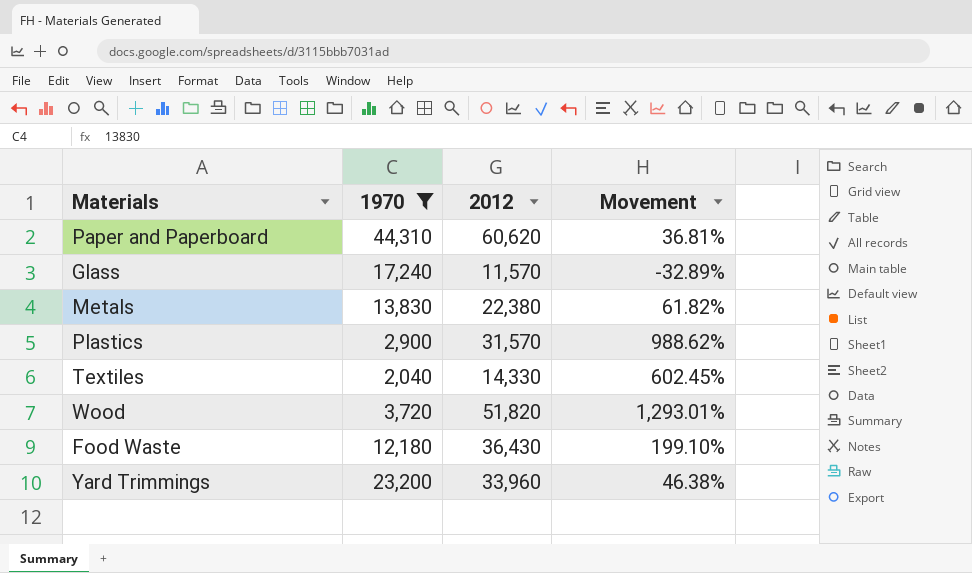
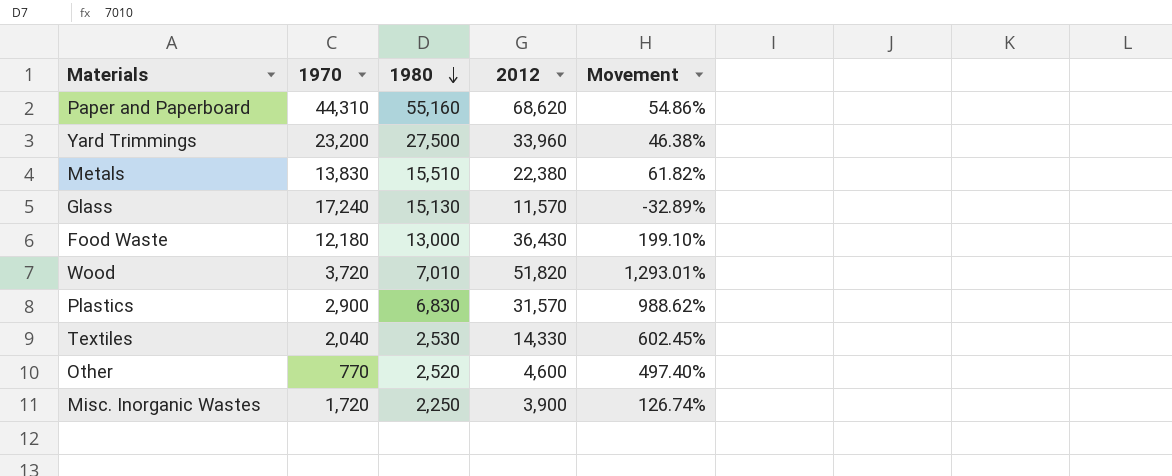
filter: 1970 >= 2,040 -> none
row order: none -> 1980 descending
column 1980 | position: none -> 3
Paper and Paperboard | 2012: 60,620 -> 68,620
Paper and Paperboard | Movement: 36.81% -> 54.86%

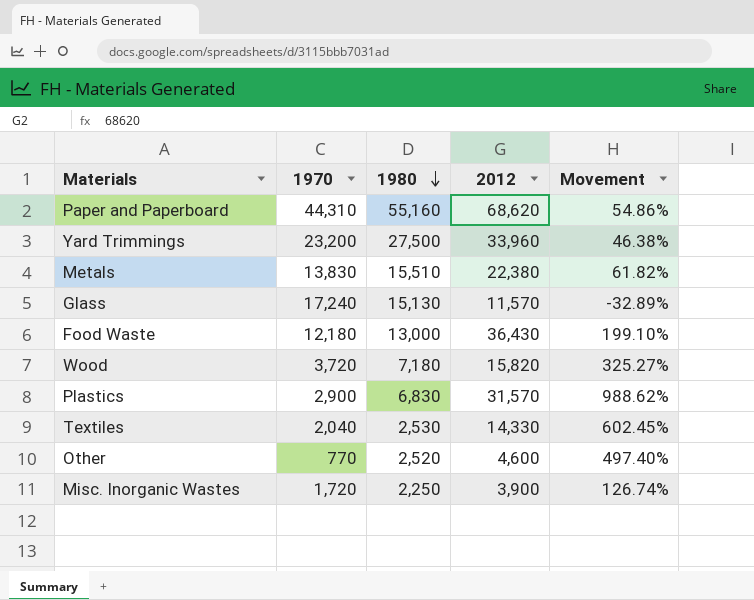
Wood | 1980: 7,010 -> 7,180
Wood | 2012: 51,820 -> 15,820
Wood | Movement: 1,293.01% -> 325.27%

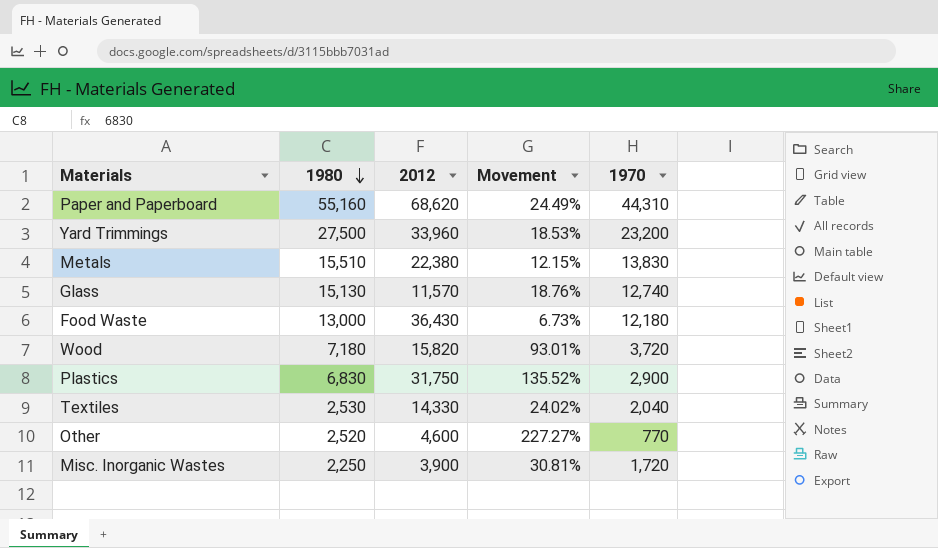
column Movement | formula: ([2012] - [1970]) / [1970] -> ([1980] - [1970]) / [1970]
column 1970 | position: 2 -> 5
Glass | 1970: 17,240 -> 12,740
Plastics | 2012: 31,570 -> 31,750

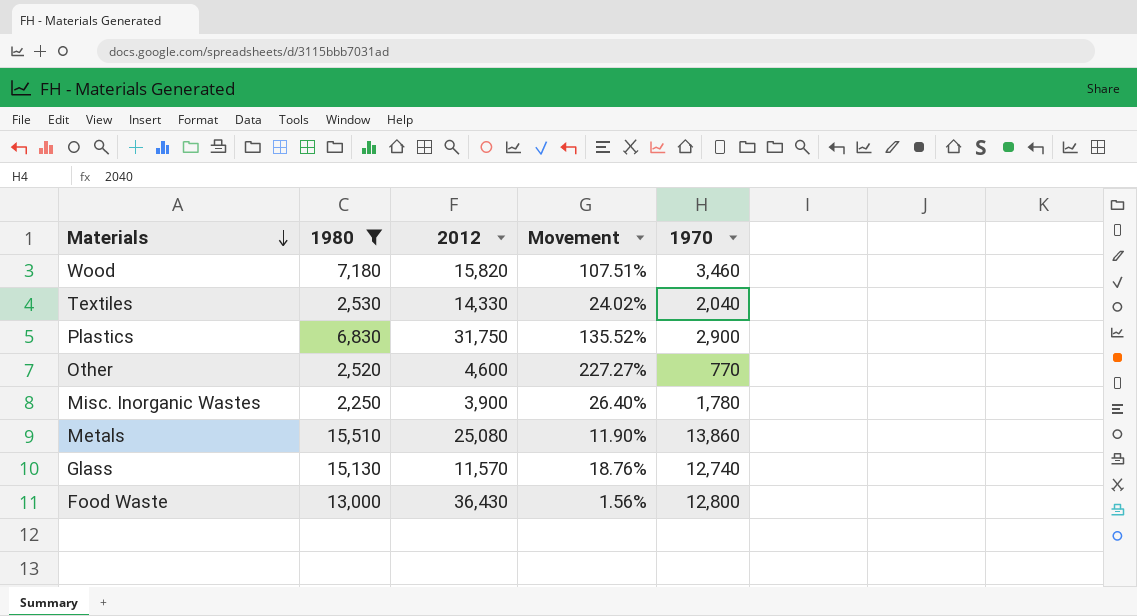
filter: none -> 1980 <= 15,510
row order: 1980 descending -> Materials descending
Wood | Movement: 93.01% -> 107.51%
Wood | 1970: 3,720 -> 3,460
Misc. Inorganic Wastes | Movement: 30.81% -> 26.40%
Misc. Inorganic Wastes | 1970: 1,720 -> 1,780
Metals | 2012: 22,380 -> 25,080
Metals | Movement: 12.15% -> 11.90%
Metals | 1970: 13,830 -> 13,860
Food Waste | Movement: 6.73% -> 1.56%
Food Waste | 1970: 12,180 -> 12,800

